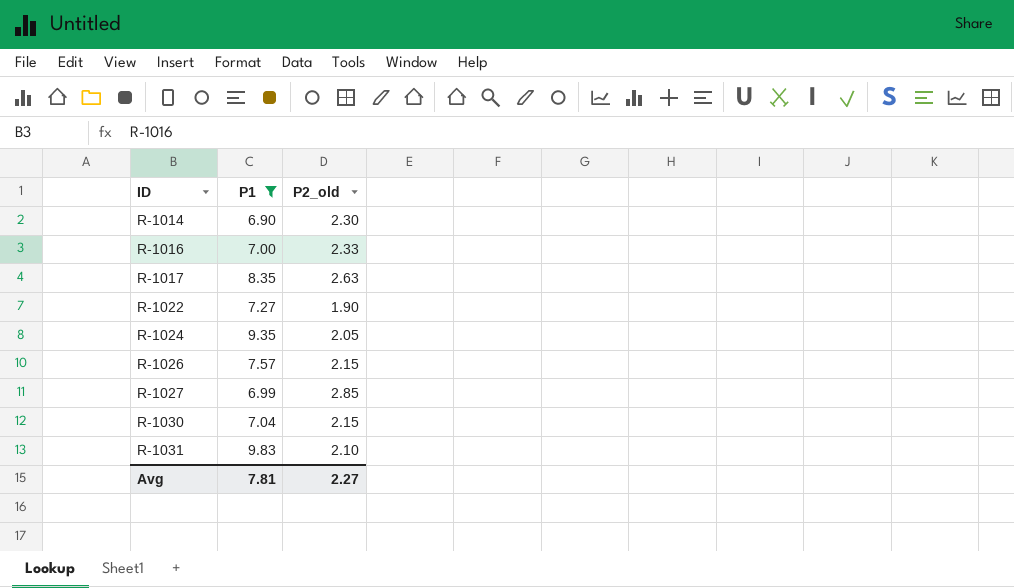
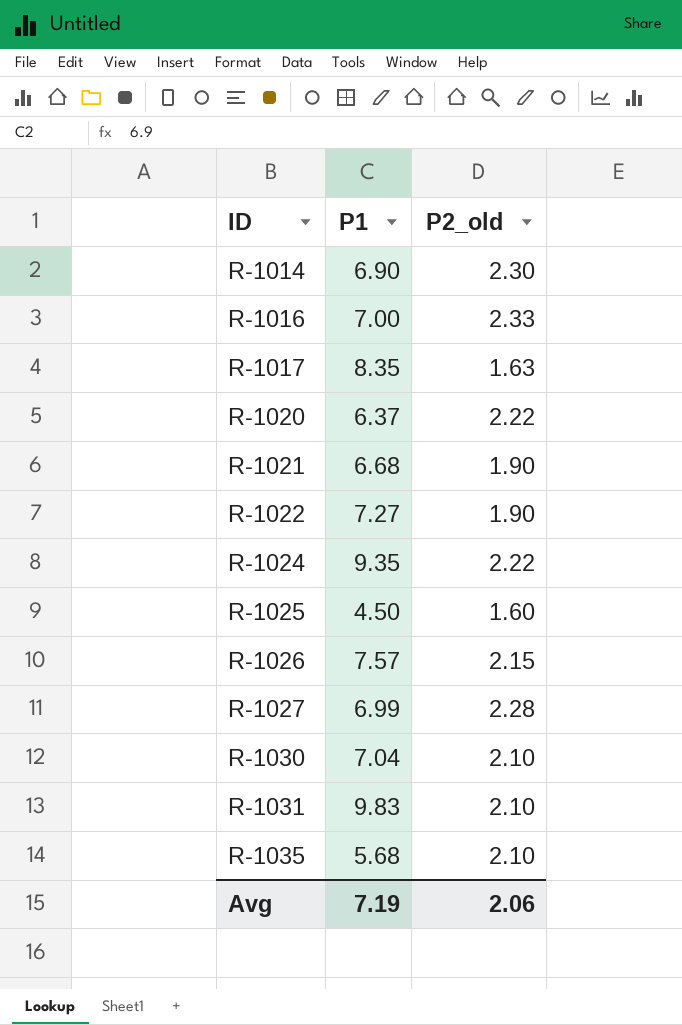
filter: P1 >= 6.90 -> none
R-1017 | P2_old: 2.63 -> 1.63
R-1024 | P2_old: 2.05 -> 2.22
R-1027 | P2_old: 2.85 -> 2.28
R-1030 | P2_old: 2.15 -> 2.10
Avg | P1: 7.81 -> 7.19
Avg | P2_old: 2.27 -> 2.06

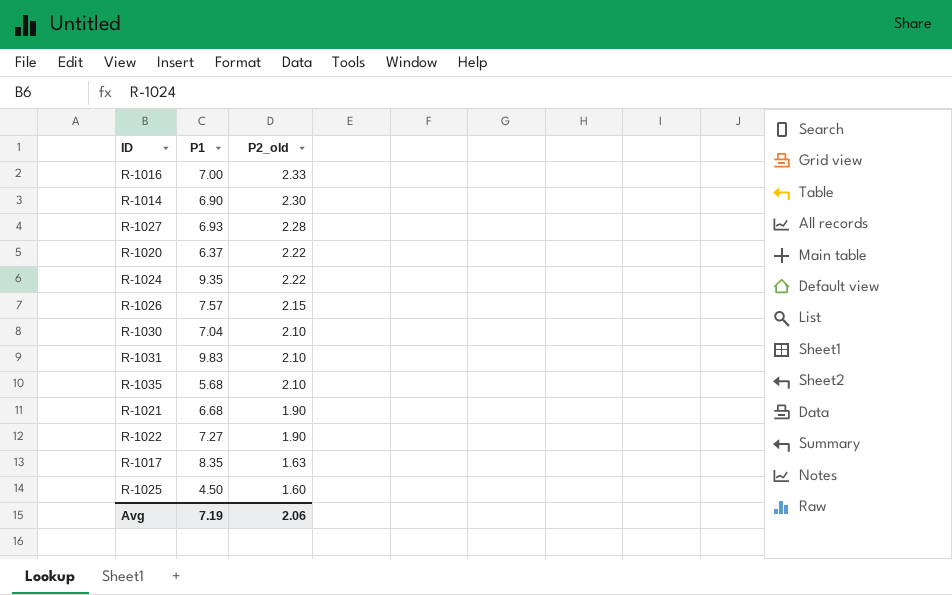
row order: ID ascending -> P2_old descending
R-1027 | P1: 6.99 -> 6.93

